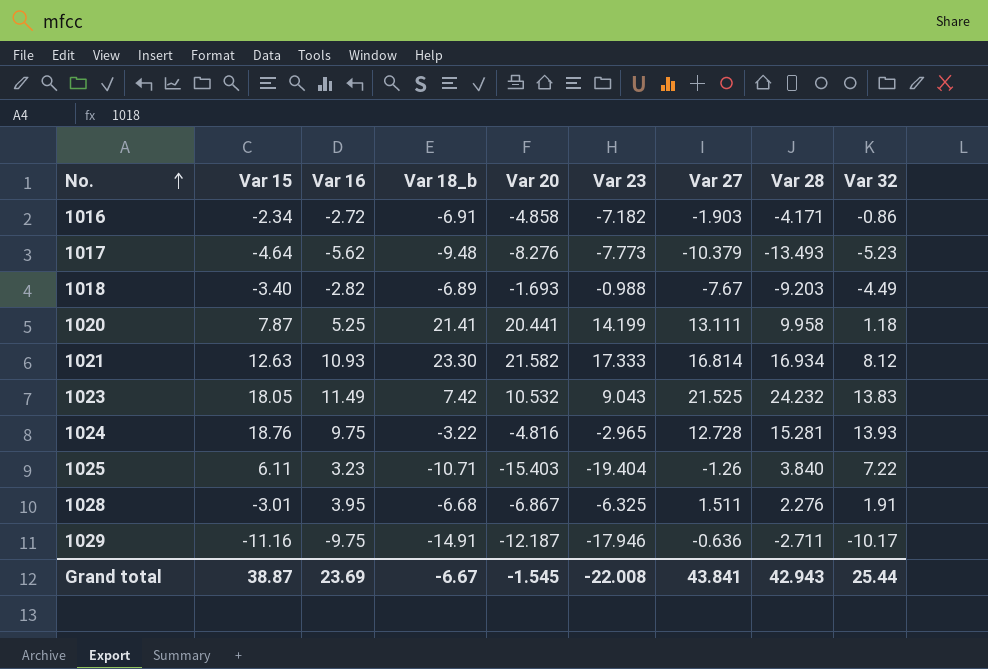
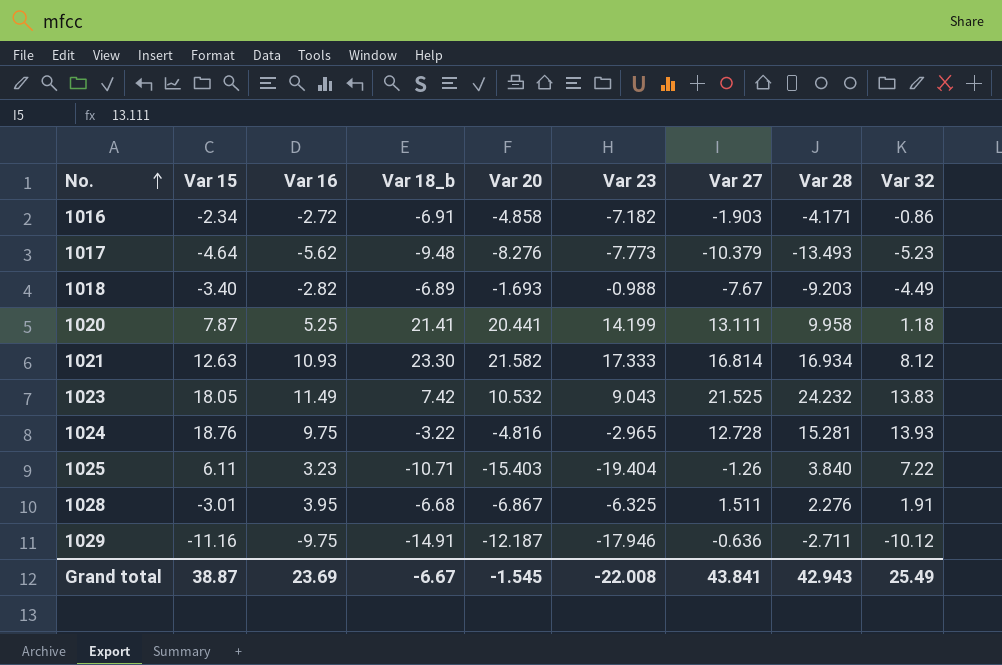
1029 | Var 32: -10.17 -> -10.12
Grand total | Var 32: 25.44 -> 25.49

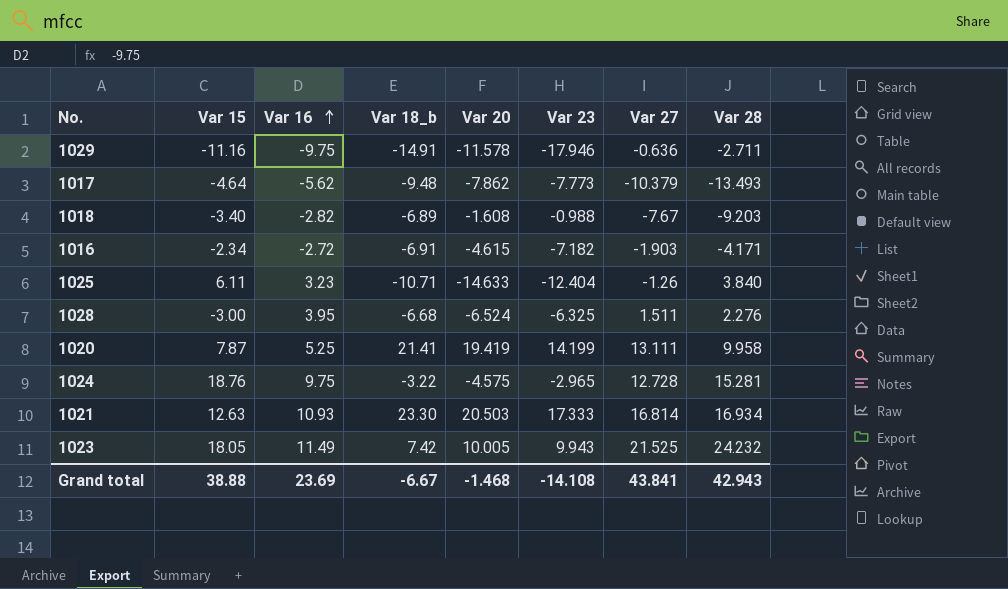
row order: No. ascending -> Var 16 ascending
column Var 32 | position: 9 -> none
1029 | Var 20: -12.187 -> -11.578
1017 | Var 20: -8.276 -> -7.862
1018 | Var 20: -1.693 -> -1.608
1016 | Var 20: -4.858 -> -4.615
1025 | Var 20: -15.403 -> -14.633
1025 | Var 23: -19.404 -> -12.404
1028 | Var 15: -3.01 -> -3.00
1028 | Var 20: -6.867 -> -6.524
1020 | Var 20: 20.441 -> 19.419
1024 | Var 20: -4.816 -> -4.575
1021 | Var 20: 21.582 -> 20.503
1023 | Var 20: 10.532 -> 10.005
1023 | Var 23: 9.043 -> 9.943
Grand total | Var 15: 38.87 -> 38.88
Grand total | Var 20: -1.545 -> -1.468
Grand total | Var 23: -22.008 -> -14.108

